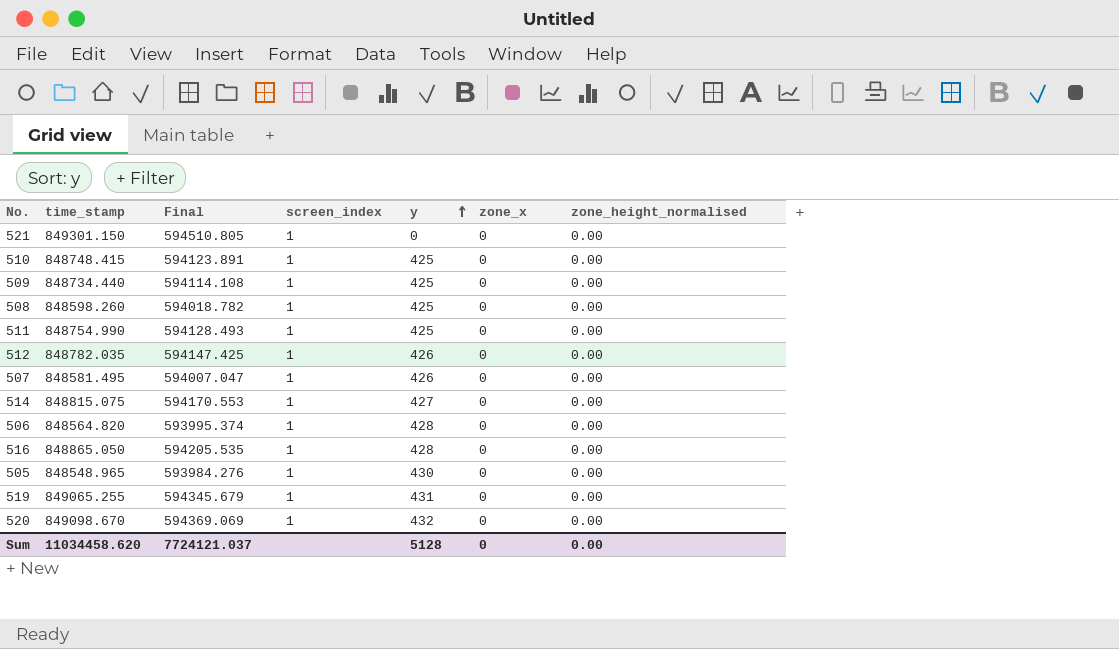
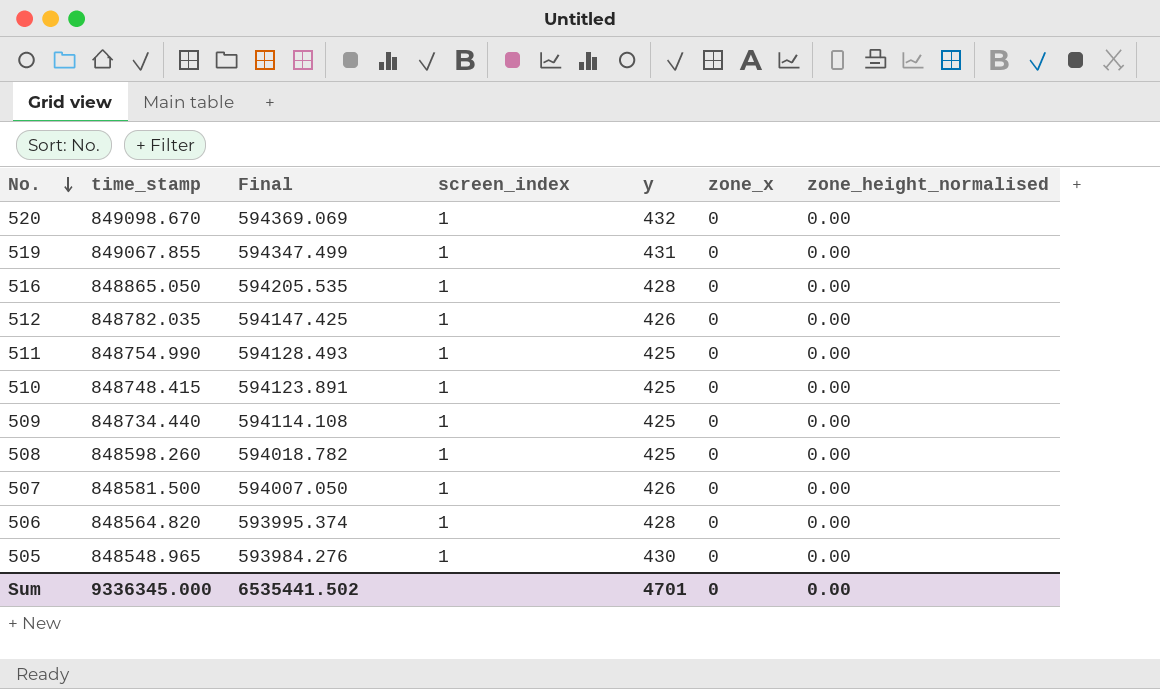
row order: y ascending -> No. descending
row 521: 849301.150 | 594510.805 | 1 | 0 | 0 | 0.00 -> none
row 514: 848815.075 | 594170.553 | 1 | 427 | 0 | 0.00 -> none
519 | time_stamp: 849065.255 -> 849067.855
519 | Final: 594345.679 -> 594347.499
507 | time_stamp: 848581.495 -> 848581.500
507 | Final: 594007.047 -> 594007.050
Sum | time_stamp: 11034458.620 -> 9336345.000
Sum | Final: 7724121.037 -> 6535441.502
Sum | y: 5128 -> 4701

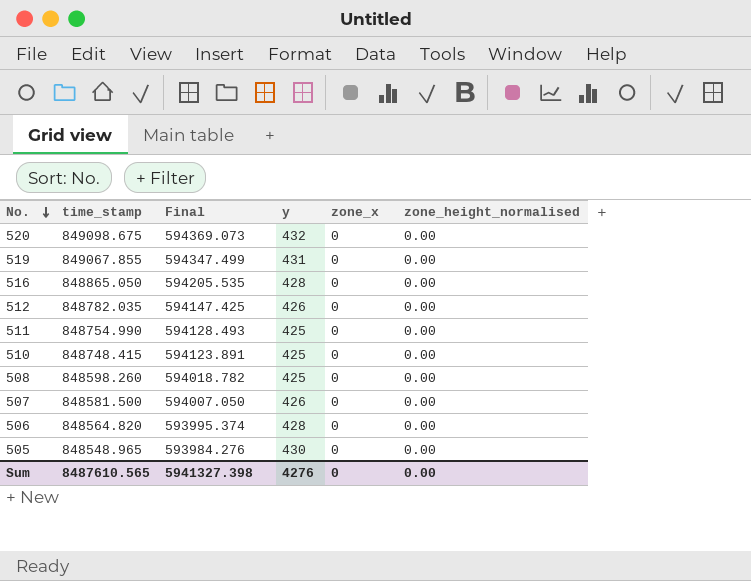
column screen_index | position: 4 -> none
row 509: 848734.440 | 594114.108 | 1 | 425 | 0 | 0.00 -> none
520 | time_stamp: 849098.670 -> 849098.675
520 | Final: 594369.069 -> 594369.073
Sum | time_stamp: 9336345.000 -> 8487610.565
Sum | Final: 6535441.502 -> 5941327.398
Sum | y: 4701 -> 4276

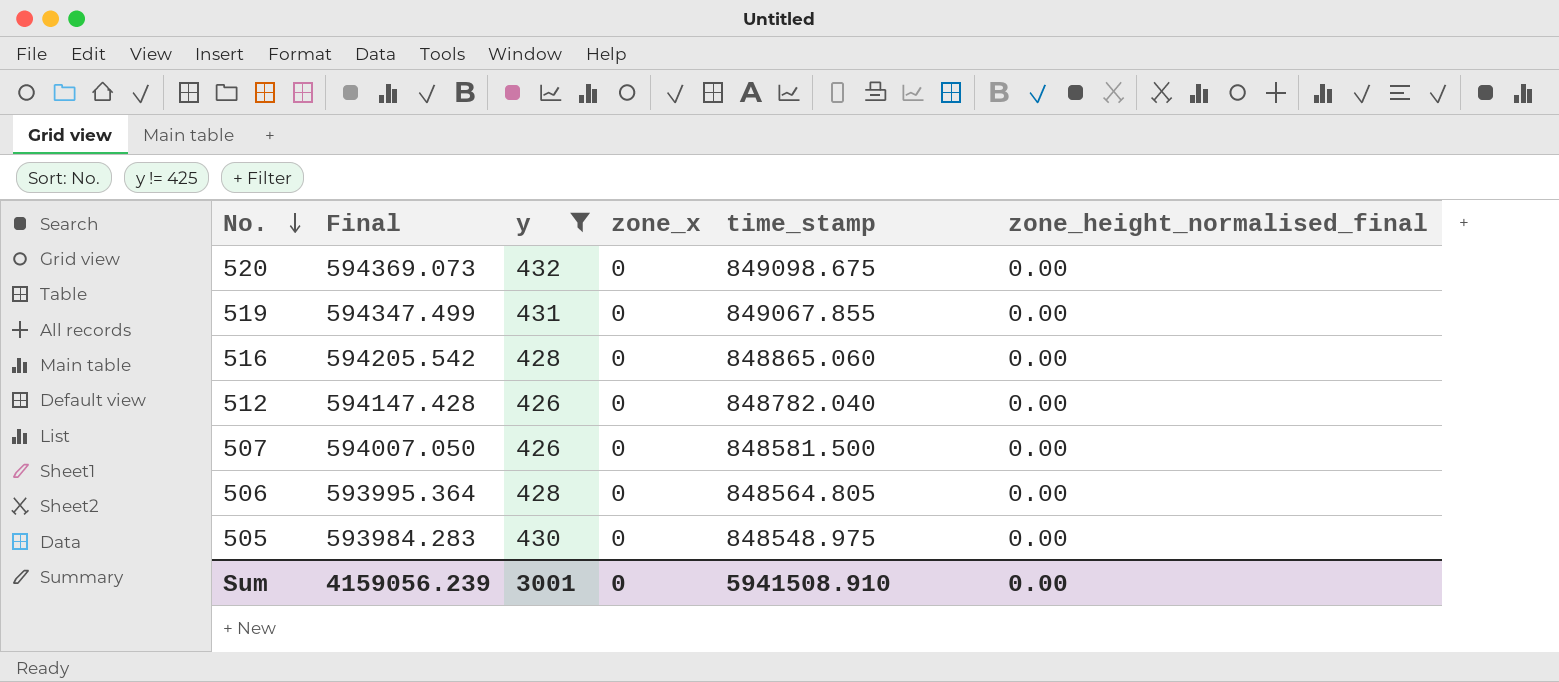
filter: none -> y != 425
column time_stamp | position: 2 -> 5
column name: zone_height_normalised -> zone_height_normalised_final
516 | Final: 594205.535 -> 594205.542
516 | time_stamp: 848865.050 -> 848865.060
512 | Final: 594147.425 -> 594147.428
512 | time_stamp: 848782.035 -> 848782.040
506 | Final: 593995.374 -> 593995.364
506 | time_stamp: 848564.820 -> 848564.805
505 | Final: 593984.276 -> 593984.283
505 | time_stamp: 848548.965 -> 848548.975
Sum | Final: 5941327.398 -> 4159056.239
Sum | y: 4276 -> 3001
Sum | time_stamp: 8487610.565 -> 5941508.910

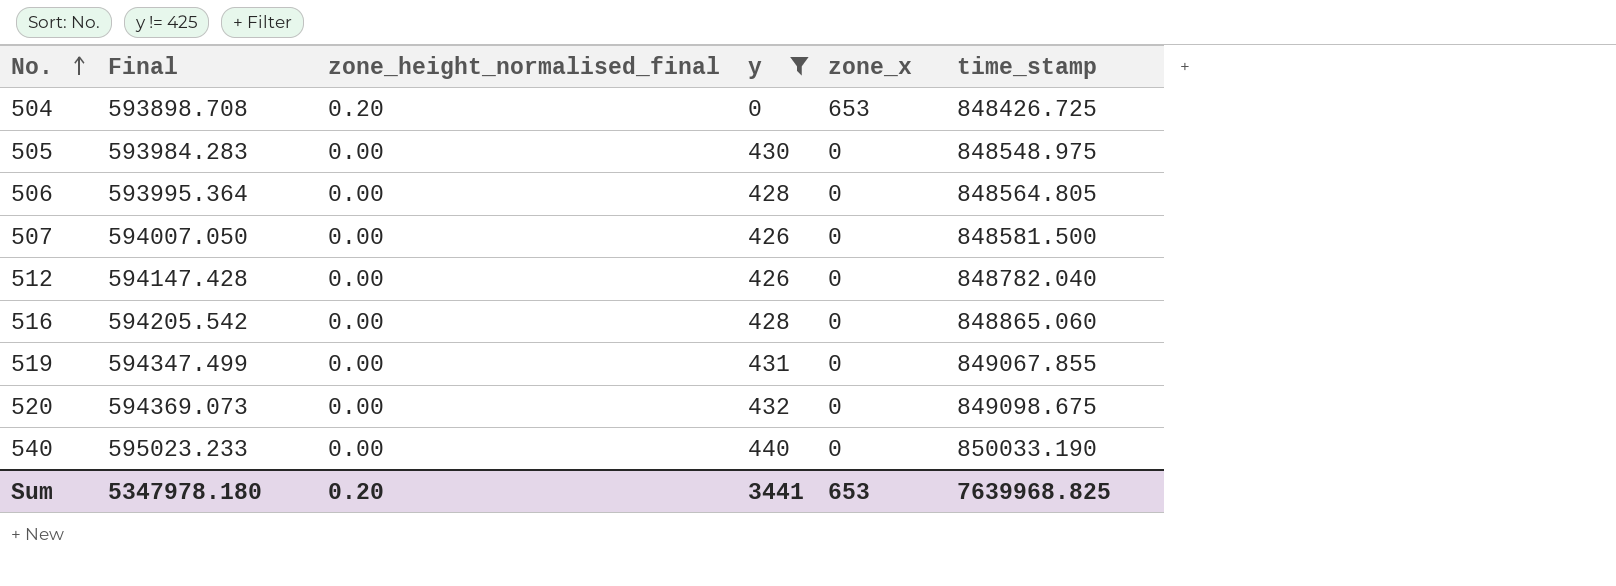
row order: No. descending -> No. ascending
column zone_height_normalised_final | position: 6 -> 3
row 504: none -> 593898.708 | 0.20 | 0 | 653 | 848426.725
row 540: none -> 595023.233 | 0.00 | 440 | 0 | 850033.190
Sum | Final: 4159056.239 -> 5347978.180
Sum | zone_height_normalised_final: 0.00 -> 0.20
Sum | y: 3001 -> 3441
Sum | zone_x: 0 -> 653
Sum | time_stamp: 5941508.910 -> 7639968.825

